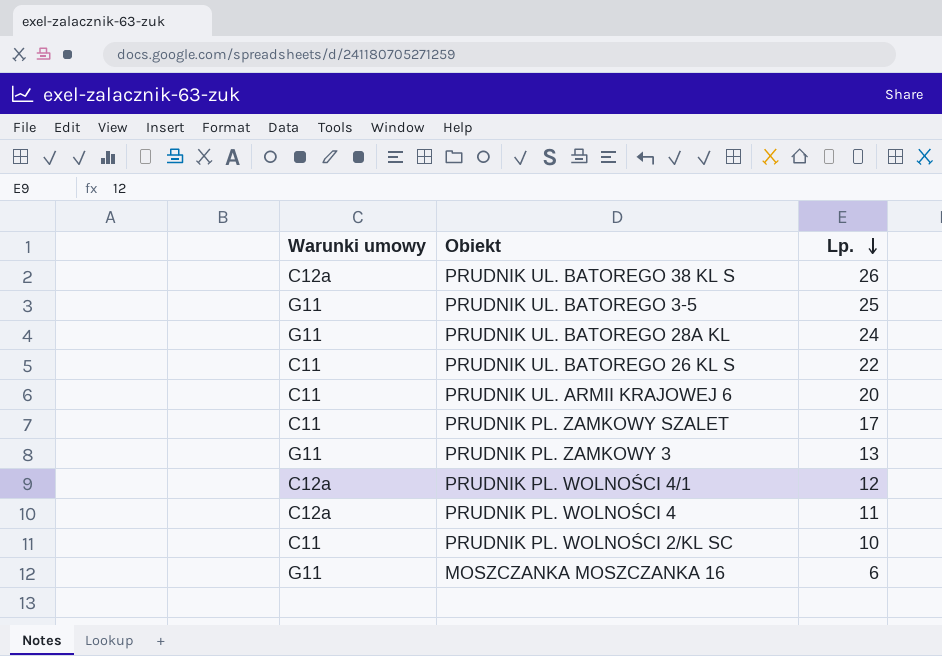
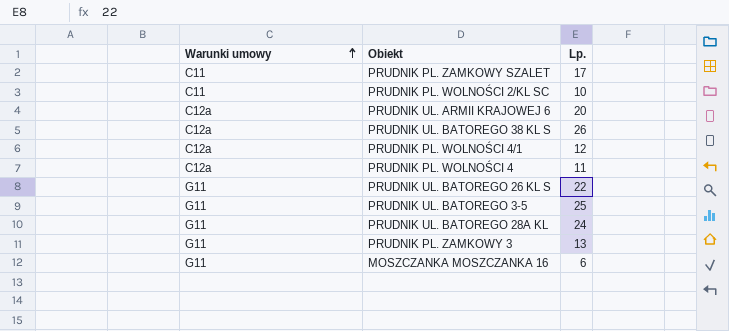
row order: Lp. descending -> Warunki umowy ascending
PRUDNIK UL. ARMII KRAJOWEJ 6 | Warunki umowy: C11 -> C12a
PRUDNIK UL. BATOREGO 26 KL S | Warunki umowy: C11 -> G11

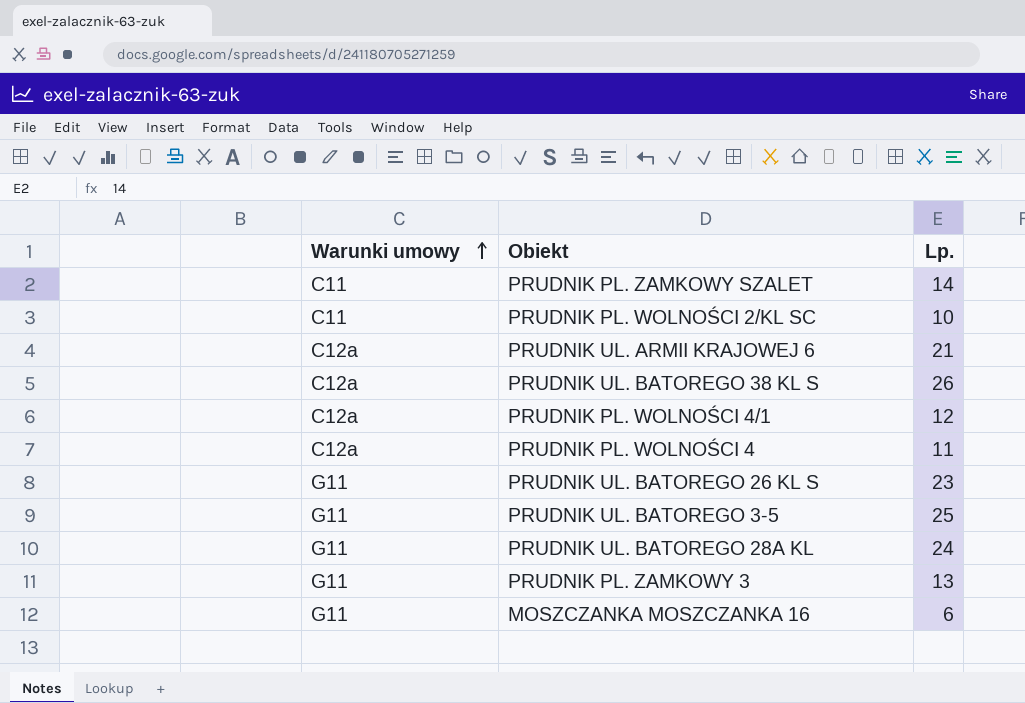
PRUDNIK PL. ZAMKOWY SZALET | Lp.: 17 -> 14
PRUDNIK UL. ARMII KRAJOWEJ 6 | Lp.: 20 -> 21
PRUDNIK UL. BATOREGO 26 KL S | Lp.: 22 -> 23

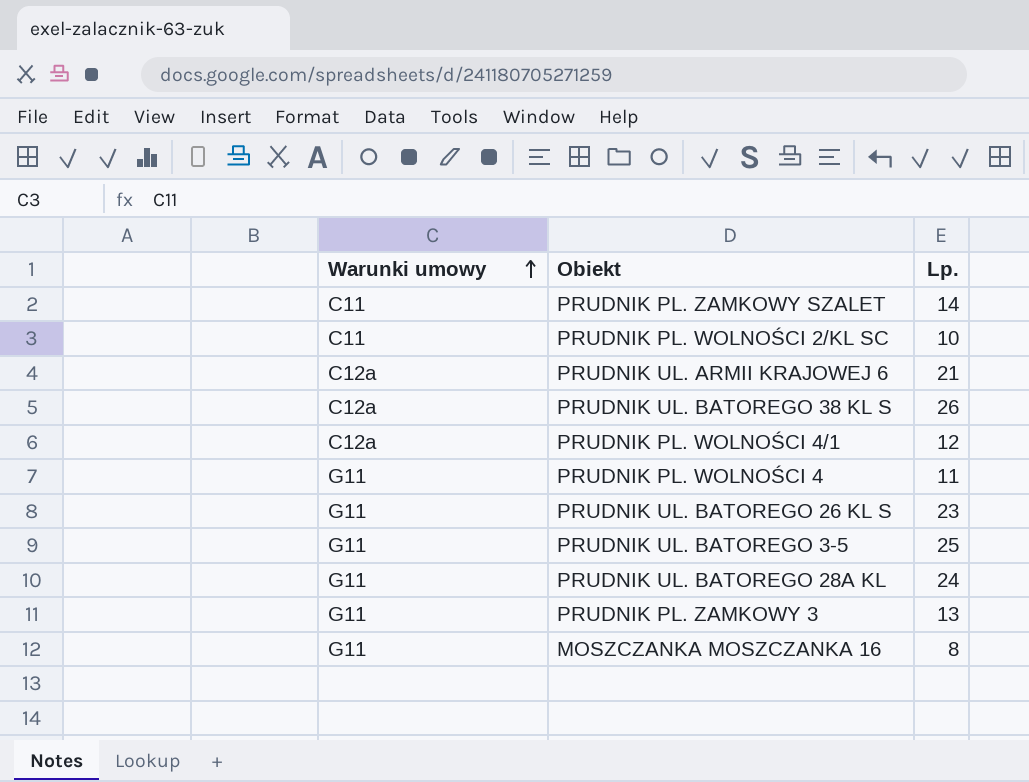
PRUDNIK PL. WOLNOŚCI 4 | Warunki umowy: C12a -> G11
MOSZCZANKA MOSZCZANKA 16 | Lp.: 6 -> 8

